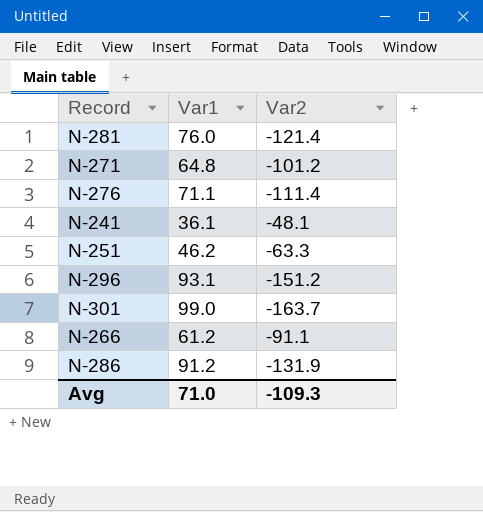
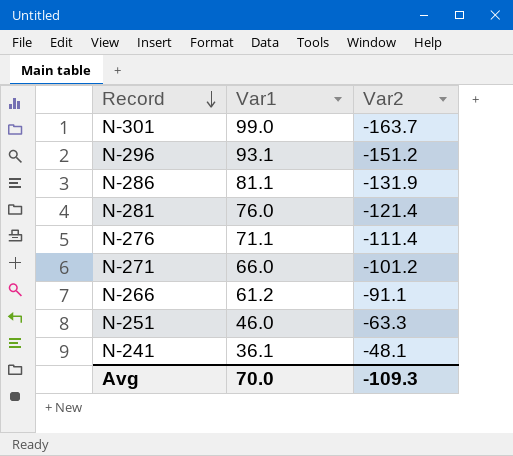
row order: none -> Record descending
N-286 | Var1: 91.2 -> 81.1
N-271 | Var1: 64.8 -> 66.0
N-251 | Var1: 46.2 -> 46.0
Avg | Var1: 71.0 -> 70.0

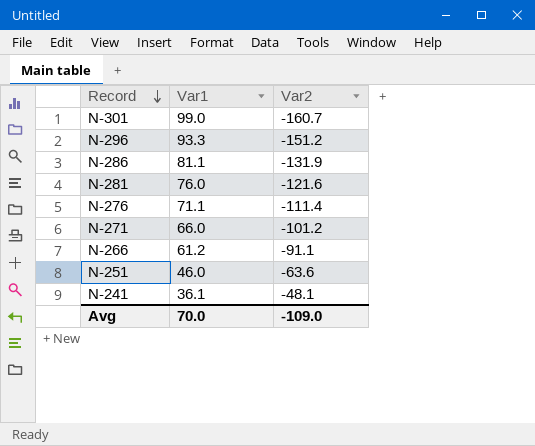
N-301 | Var2: -163.7 -> -160.7
N-296 | Var1: 93.1 -> 93.3
N-281 | Var2: -121.4 -> -121.6
N-251 | Var2: -63.3 -> -63.6
Avg | Var2: -109.3 -> -109.0

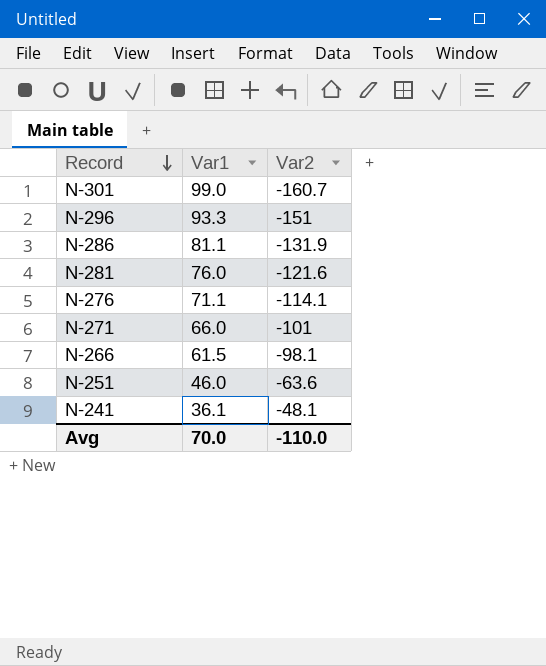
N-296 | Var2: -151.2 -> -151
N-276 | Var2: -111.4 -> -114.1
N-271 | Var2: -101.2 -> -101
N-266 | Var1: 61.2 -> 61.5
N-266 | Var2: -91.1 -> -98.1
Avg | Var2: -109.0 -> -110.0

